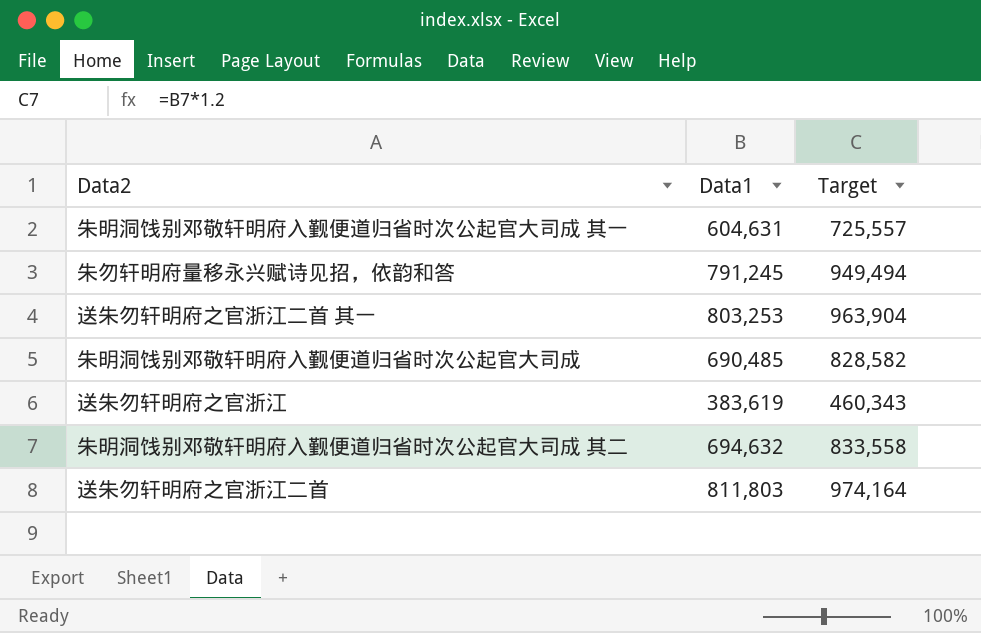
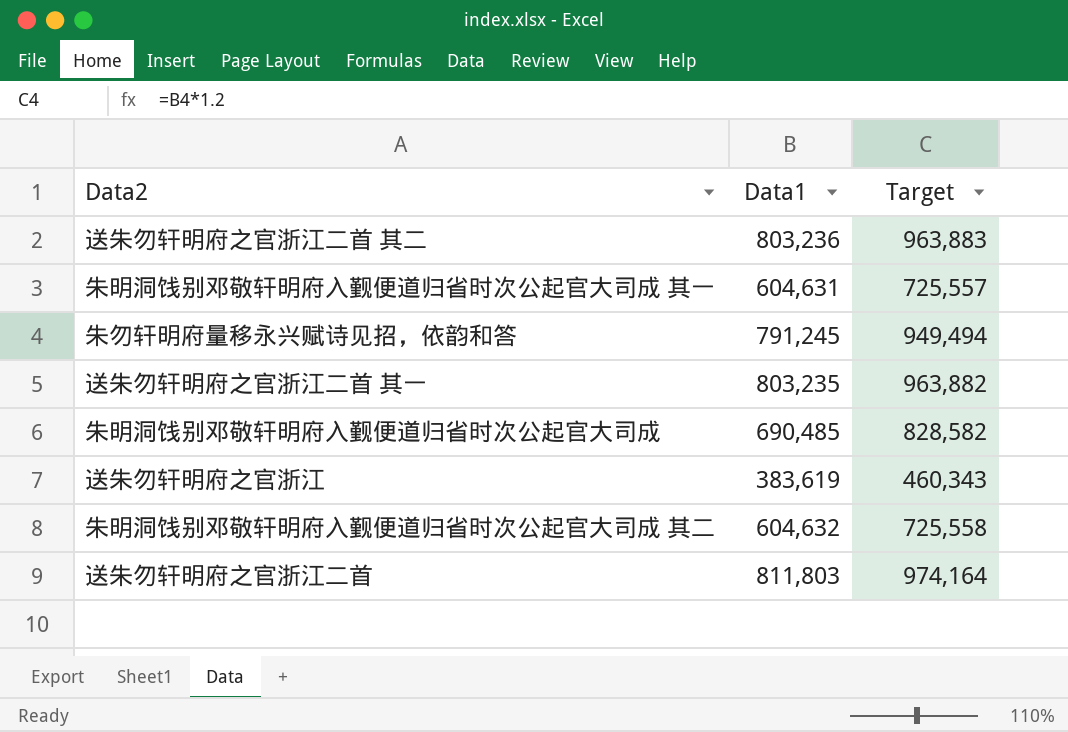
row 送朱勿轩明府之官浙江二首 其二: none -> 803,236 | 963,883
送朱勿轩明府之官浙江二首 其一 | Data1: 803,253 -> 803,235
送朱勿轩明府之官浙江二首 其一 | Target: 963,904 -> 963,882
朱明洞饯别邓敬轩明府入觐便道归省时次公起官大司成 其二 | Data1: 694,632 -> 604,632
朱明洞饯别邓敬轩明府入觐便道归省时次公起官大司成 其二 | Target: 833,558 -> 725,558

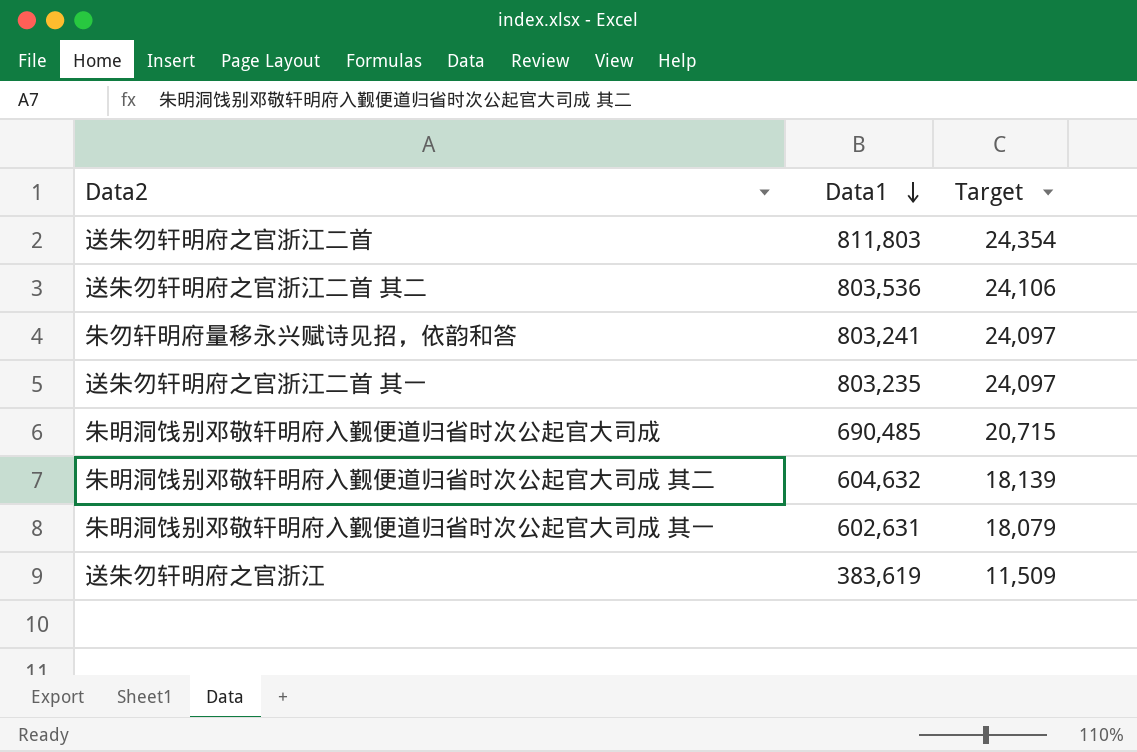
row order: none -> Data1 descending
column Target | formula: [Data1] * 1.2 -> [Data1] * 0.03
送朱勿轩明府之官浙江二首 其二 | Data1: 803,236 -> 803,536
朱勿轩明府量移永兴赋诗见招，依韵和答 | Data1: 791,245 -> 803,241
朱明洞饯别邓敬轩明府入觐便道归省时次公起官大司成 其一 | Data1: 604,631 -> 602,631

